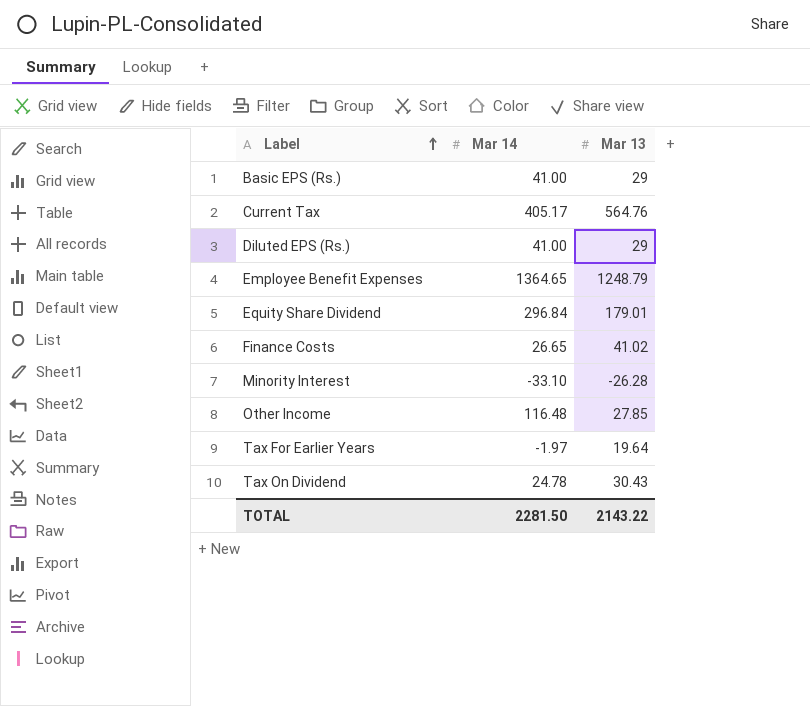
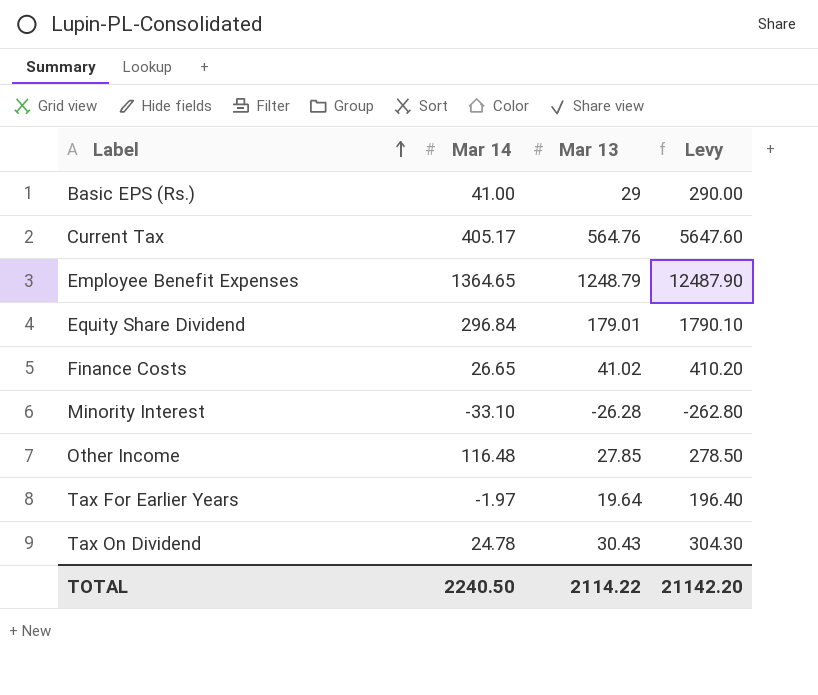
column Levy | formula: none -> [Mar 13] * 10
row Diluted EPS (Rs.): 41.00 | 29 -> none
TOTAL | Mar 14: 2281.50 -> 2240.50
TOTAL | Mar 13: 2143.22 -> 2114.22

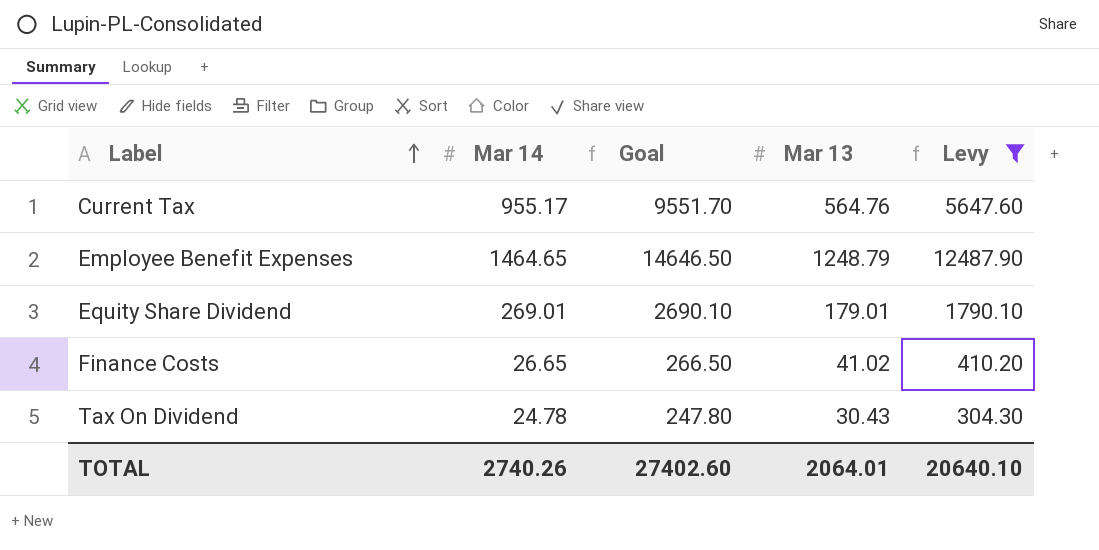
filter: none -> Levy >= 304.30
column Goal | formula: none -> [Mar 14] * 10
Current Tax | Mar 14: 405.17 -> 955.17
Employee Benefit Expenses | Mar 14: 1364.65 -> 1464.65
Equity Share Dividend | Mar 14: 296.84 -> 269.01
TOTAL | Mar 14: 2240.50 -> 2740.26
TOTAL | Mar 13: 2114.22 -> 2064.01
TOTAL | Levy: 21142.20 -> 20640.10

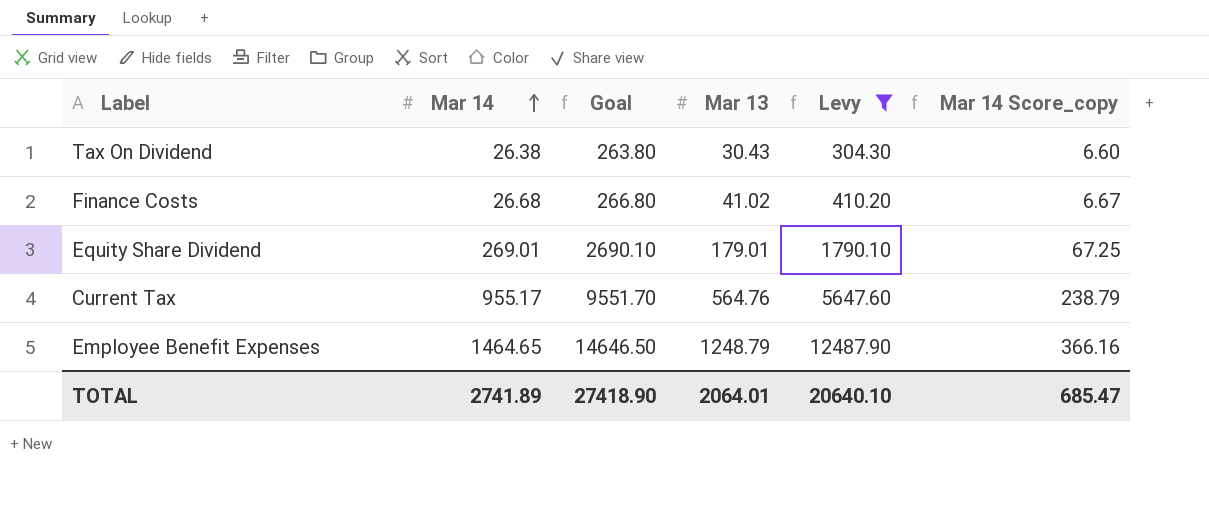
row order: Label ascending -> Mar 14 ascending
column Mar 14 Score_copy | formula: none -> [Mar 14] * 0.25
Tax On Dividend | Mar 14: 24.78 -> 26.38
Tax On Dividend | Goal: 247.80 -> 263.80
Finance Costs | Mar 14: 26.65 -> 26.68
Finance Costs | Goal: 266.50 -> 266.80
TOTAL | Mar 14: 2740.26 -> 2741.89
TOTAL | Goal: 27402.60 -> 27418.90

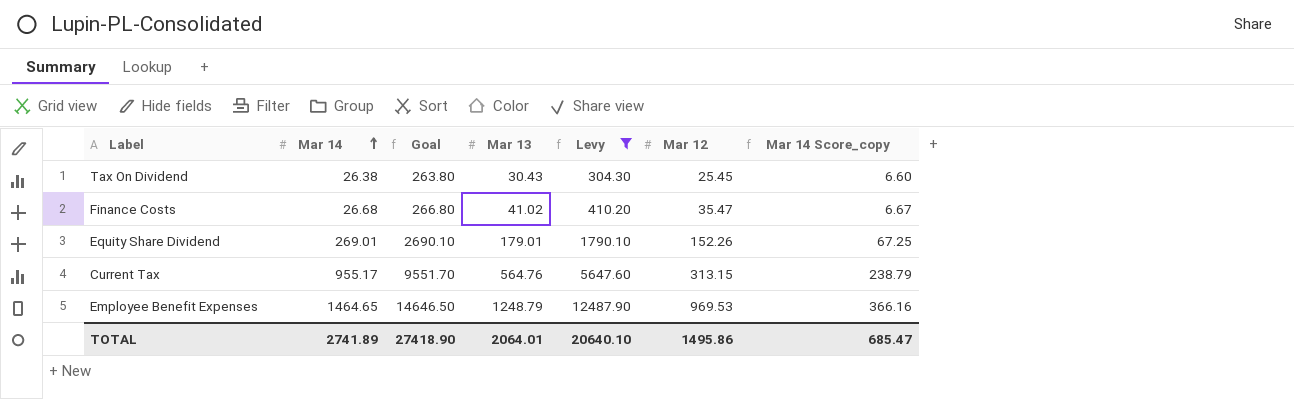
column Mar 12 | position: none -> 6

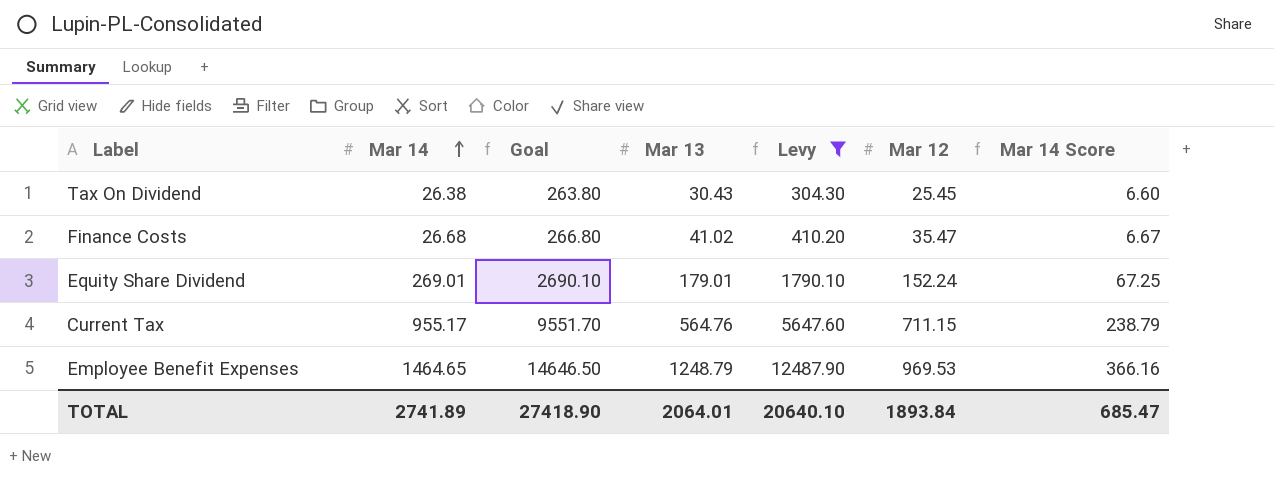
column name: Mar 14 Score_copy -> Mar 14 Score
Equity Share Dividend | Mar 12: 152.26 -> 152.24
Current Tax | Mar 12: 313.15 -> 711.15
TOTAL | Mar 12: 1495.86 -> 1893.84

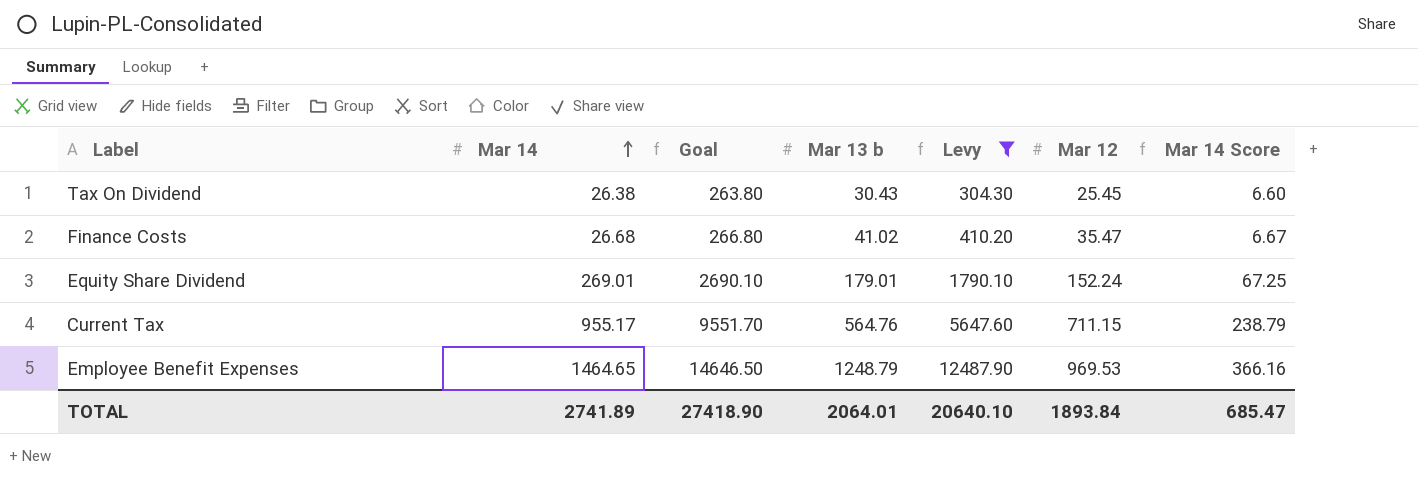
column name: Mar 13 -> Mar 13 b

